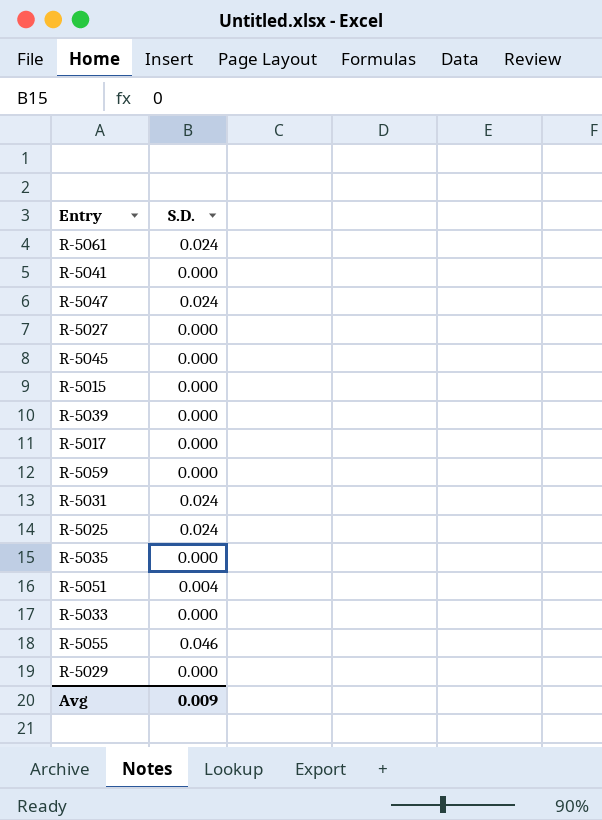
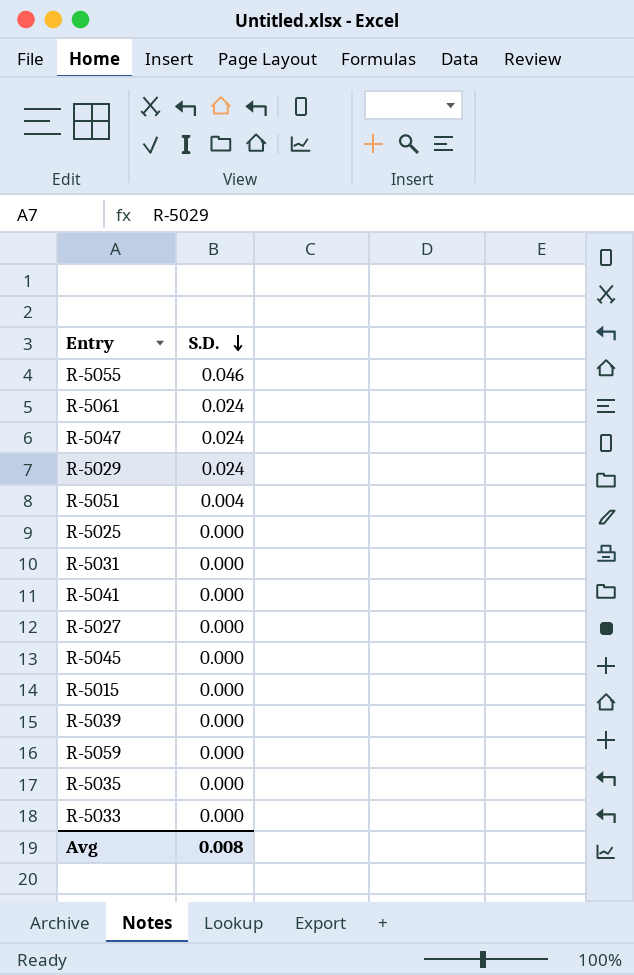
row order: none -> S.D. descending
row R-5017: 0.000 -> none
R-5029 | S.D.: 0.000 -> 0.024
R-5025 | S.D.: 0.024 -> 0.000
R-5031 | S.D.: 0.024 -> 0.000
Avg | S.D.: 0.009 -> 0.008

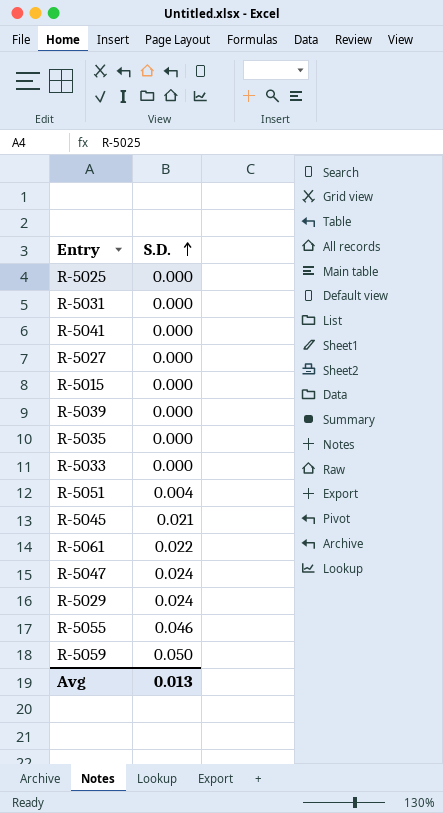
row order: S.D. descending -> S.D. ascending
R-5045 | S.D.: 0.000 -> 0.021
R-5061 | S.D.: 0.024 -> 0.022
R-5059 | S.D.: 0.000 -> 0.050
Avg | S.D.: 0.008 -> 0.013

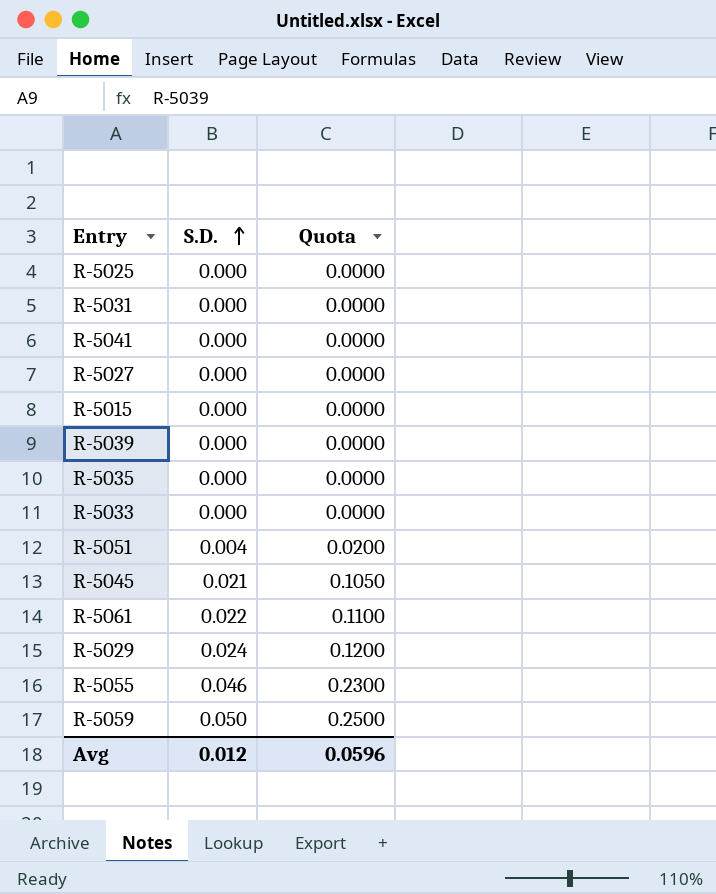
column Quota | formula: none -> [S.D.] * 5
row R-5047: 0.024 -> none
Avg | S.D.: 0.013 -> 0.012

